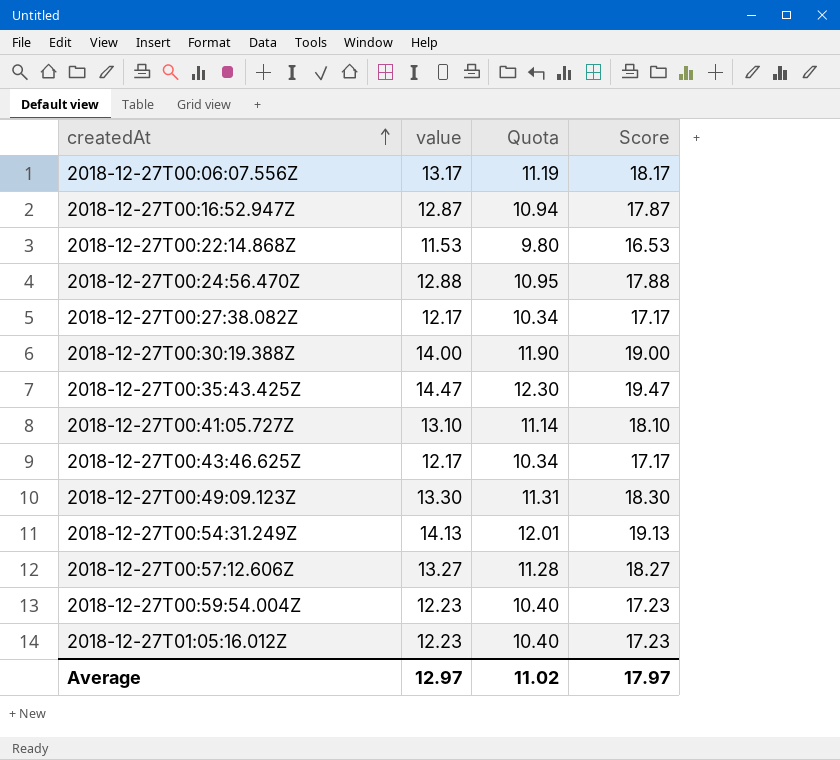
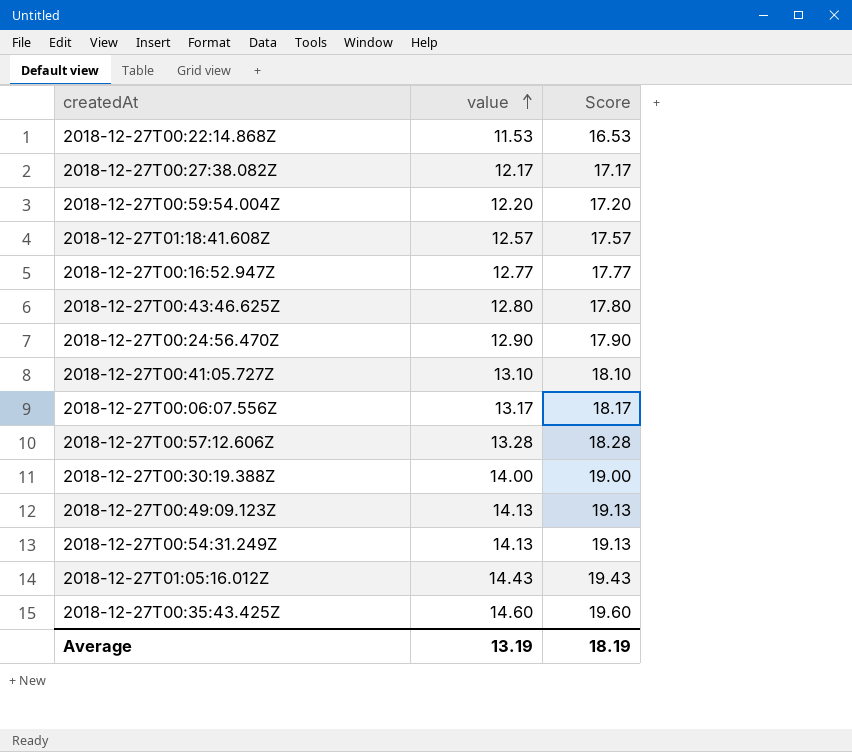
row order: createdAt ascending -> value ascending
column Quota | formula: [value] * 0.85 -> none
2018-12-27T00:59:54.004Z | value: 12.23 -> 12.20
2018-12-27T00:59:54.004Z | Score: 17.23 -> 17.20
row 2018-12-27T01:18:41.608Z: none -> 12.57 | 17.57
2018-12-27T00:16:52.947Z | value: 12.87 -> 12.77
2018-12-27T00:16:52.947Z | Score: 17.87 -> 17.77
2018-12-27T00:43:46.625Z | value: 12.17 -> 12.80
2018-12-27T00:43:46.625Z | Score: 17.17 -> 17.80
2018-12-27T00:24:56.470Z | value: 12.88 -> 12.90
2018-12-27T00:24:56.470Z | Score: 17.88 -> 17.90
2018-12-27T00:57:12.606Z | value: 13.27 -> 13.28
2018-12-27T00:57:12.606Z | Score: 18.27 -> 18.28
2018-12-27T00:49:09.123Z | value: 13.30 -> 14.13
2018-12-27T00:49:09.123Z | Score: 18.30 -> 19.13
2018-12-27T01:05:16.012Z | value: 12.23 -> 14.43
2018-12-27T01:05:16.012Z | Score: 17.23 -> 19.43
2018-12-27T00:35:43.425Z | value: 14.47 -> 14.60
2018-12-27T00:35:43.425Z | Score: 19.47 -> 19.60
Average | value: 12.97 -> 13.19
Average | Score: 17.97 -> 18.19

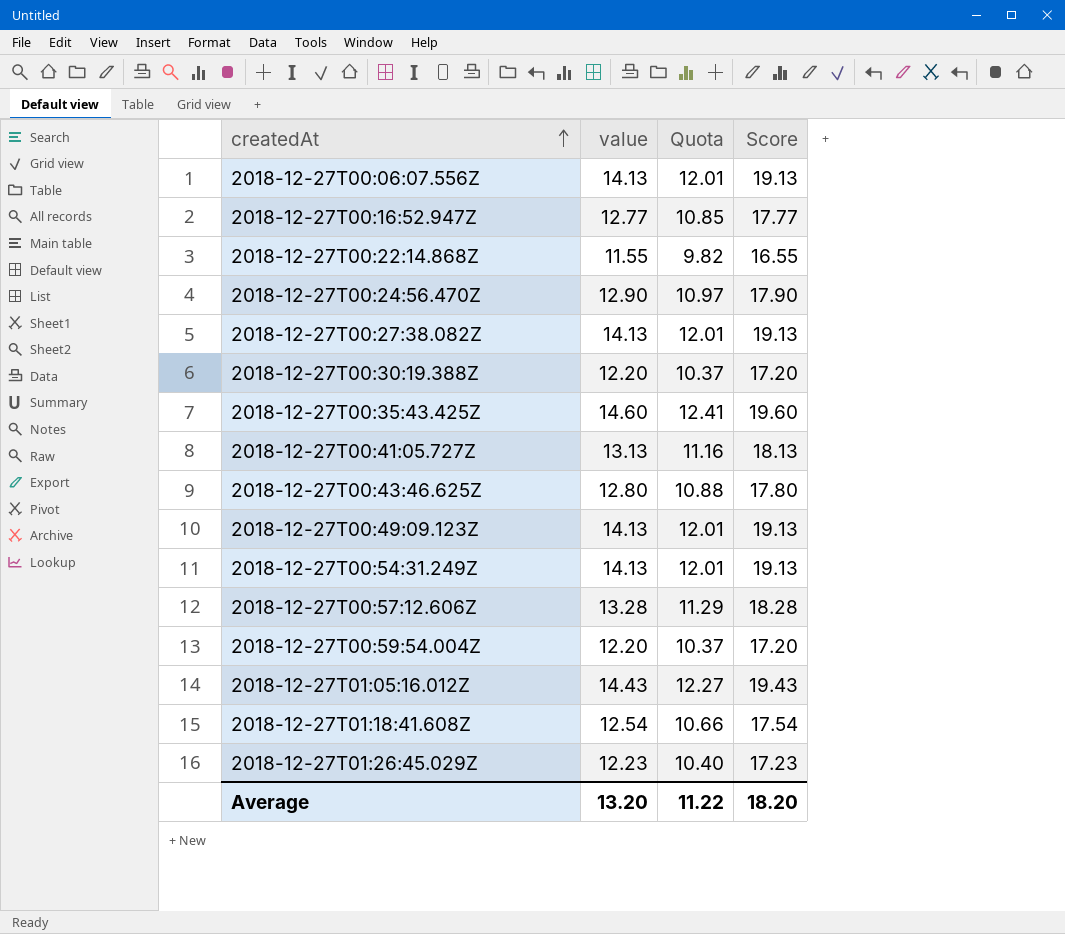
row order: value ascending -> createdAt ascending
column Quota | formula: none -> [value] * 0.85
2018-12-27T00:06:07.556Z | value: 13.17 -> 14.13
2018-12-27T00:06:07.556Z | Score: 18.17 -> 19.13
2018-12-27T00:22:14.868Z | value: 11.53 -> 11.55
2018-12-27T00:22:14.868Z | Score: 16.53 -> 16.55
2018-12-27T00:27:38.082Z | value: 12.17 -> 14.13
2018-12-27T00:27:38.082Z | Score: 17.17 -> 19.13
2018-12-27T00:30:19.388Z | value: 14.00 -> 12.20
2018-12-27T00:30:19.388Z | Score: 19.00 -> 17.20
2018-12-27T00:41:05.727Z | value: 13.10 -> 13.13
2018-12-27T00:41:05.727Z | Score: 18.10 -> 18.13
2018-12-27T01:18:41.608Z | value: 12.57 -> 12.54
2018-12-27T01:18:41.608Z | Score: 17.57 -> 17.54
row 2018-12-27T01:26:45.029Z: none -> 12.23 | 10.40 | 17.23
Average | value: 13.19 -> 13.20
Average | Score: 18.19 -> 18.20

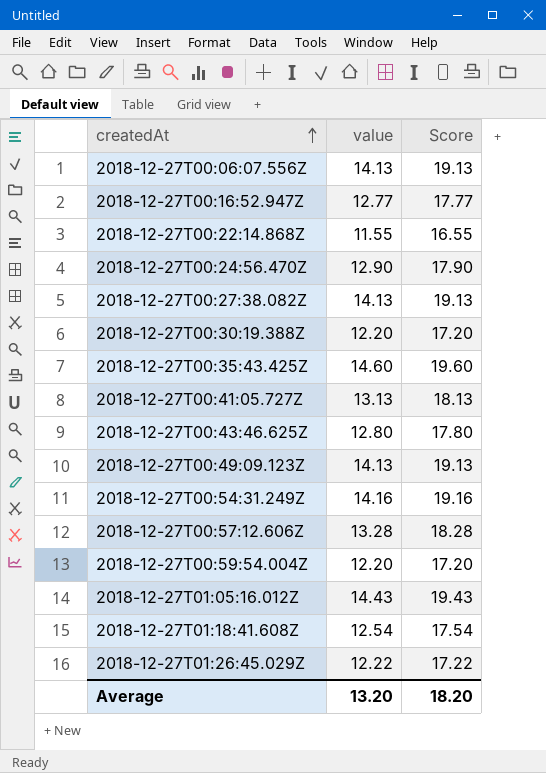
column Quota | formula: [value] * 0.85 -> none
2018-12-27T00:54:31.249Z | value: 14.13 -> 14.16
2018-12-27T00:54:31.249Z | Score: 19.13 -> 19.16
2018-12-27T01:26:45.029Z | value: 12.23 -> 12.22
2018-12-27T01:26:45.029Z | Score: 17.23 -> 17.22

